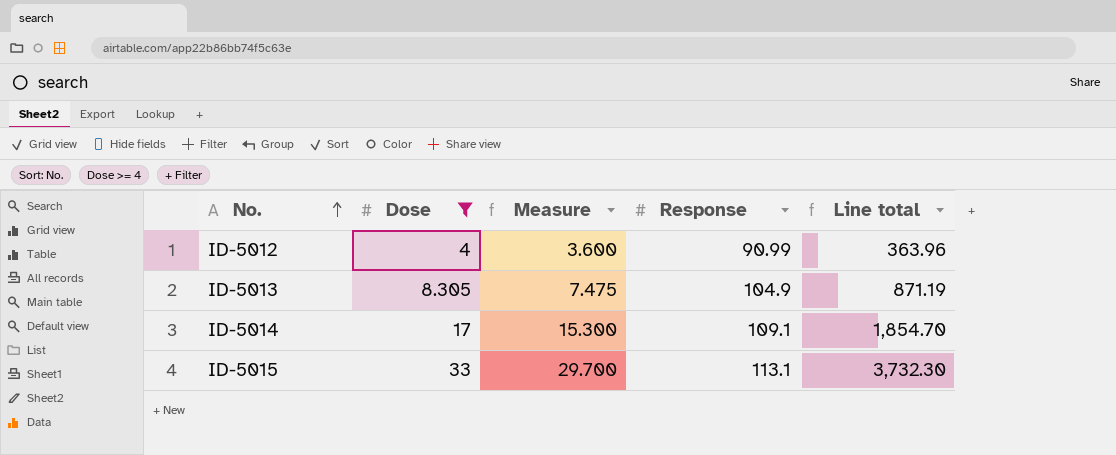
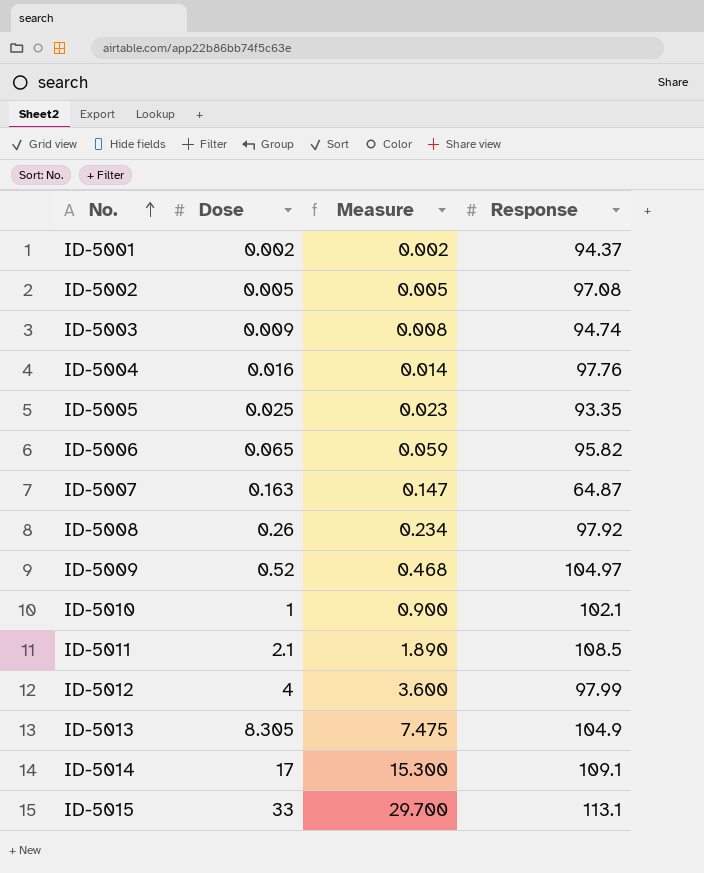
filter: Dose >= 4 -> none
column Line total | formula: [Dose] * [Response] -> none
ID-5012 | Response: 90.99 -> 97.99

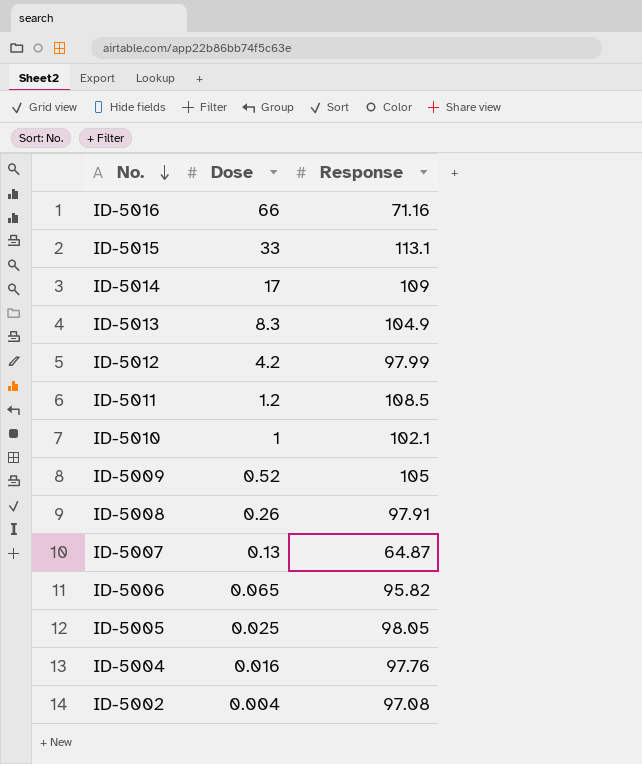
row order: No. ascending -> No. descending
column Measure | formula: [Dose] * 0.9 -> none
row ID-5001: 0.002 | 0.002 | 94.37 -> none
row ID-5003: 0.009 | 0.008 | 94.74 -> none
row ID-5016: none -> 66 | 71.16
ID-5014 | Response: 109.1 -> 109
ID-5013 | Dose: 8.305 -> 8.3
ID-5012 | Dose: 4 -> 4.2
ID-5011 | Dose: 2.1 -> 1.2
ID-5009 | Response: 104.97 -> 105
ID-5008 | Response: 97.92 -> 97.91
ID-5007 | Dose: 0.163 -> 0.13
ID-5005 | Response: 93.35 -> 98.05
ID-5002 | Dose: 0.005 -> 0.004

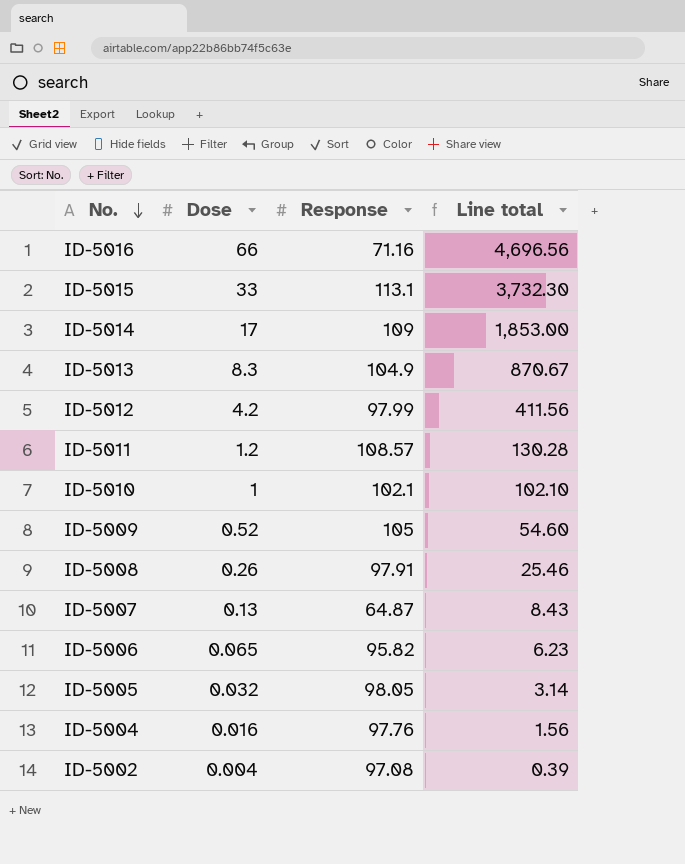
column Line total | formula: none -> [Dose] * [Response]
ID-5011 | Response: 108.5 -> 108.57
ID-5005 | Dose: 0.025 -> 0.032

